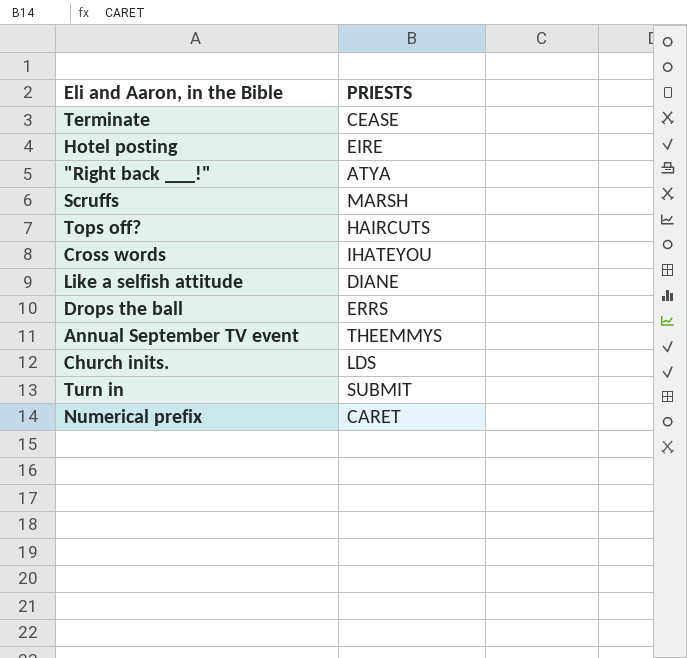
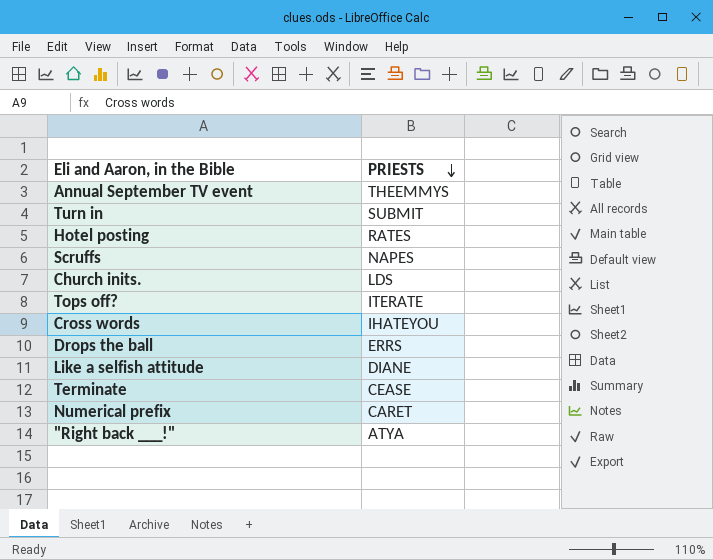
row order: none -> PRIESTS descending
Hotel posting | PRIESTS: EIRE -> RATES
Scruffs | PRIESTS: MARSH -> NAPES
Tops off? | PRIESTS: HAIRCUTS -> ITERATE

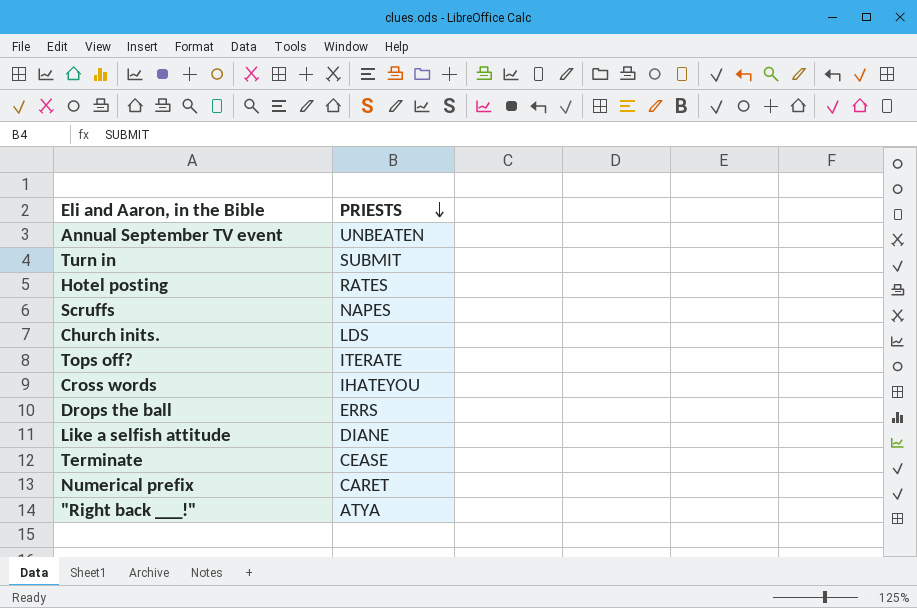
Annual September TV event | PRIESTS: THEEMMYS -> UNBEATEN

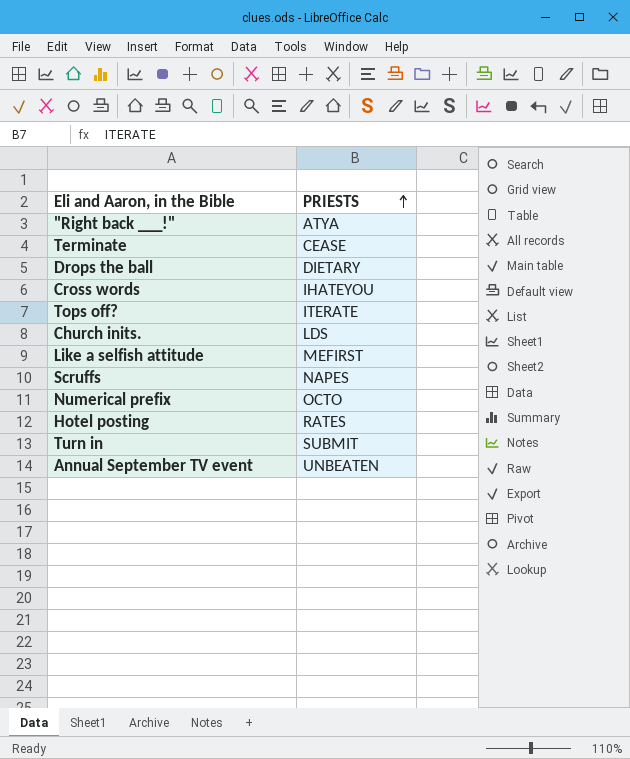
row order: PRIESTS descending -> PRIESTS ascending
Drops the ball | PRIESTS: ERRS -> DIETARY
Like a selfish attitude | PRIESTS: DIANE -> MEFIRST
Numerical prefix | PRIESTS: CARET -> OCTO

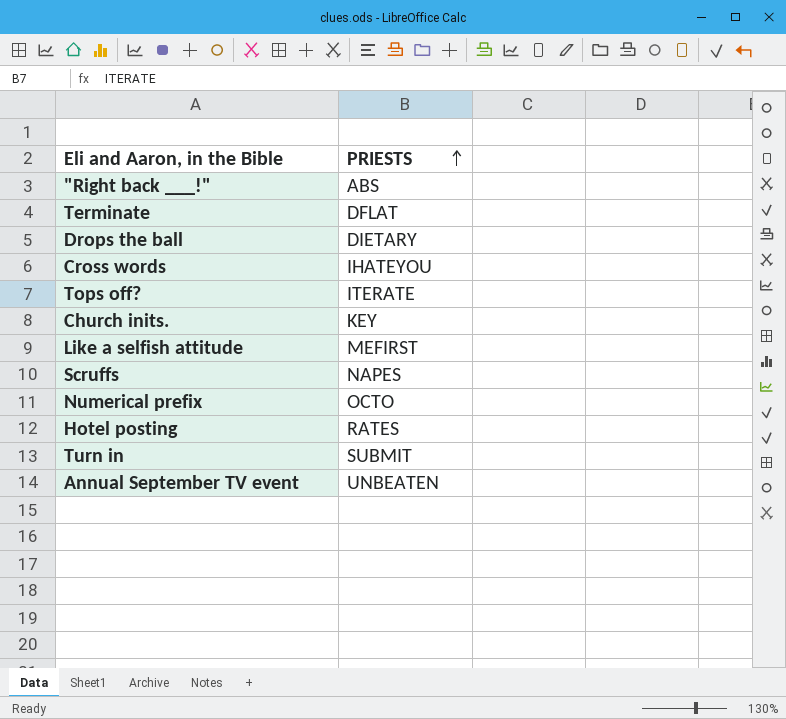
"Right back ___!" | PRIESTS: ATYA -> ABS
Terminate | PRIESTS: CEASE -> DFLAT
Church inits. | PRIESTS: LDS -> KEY

